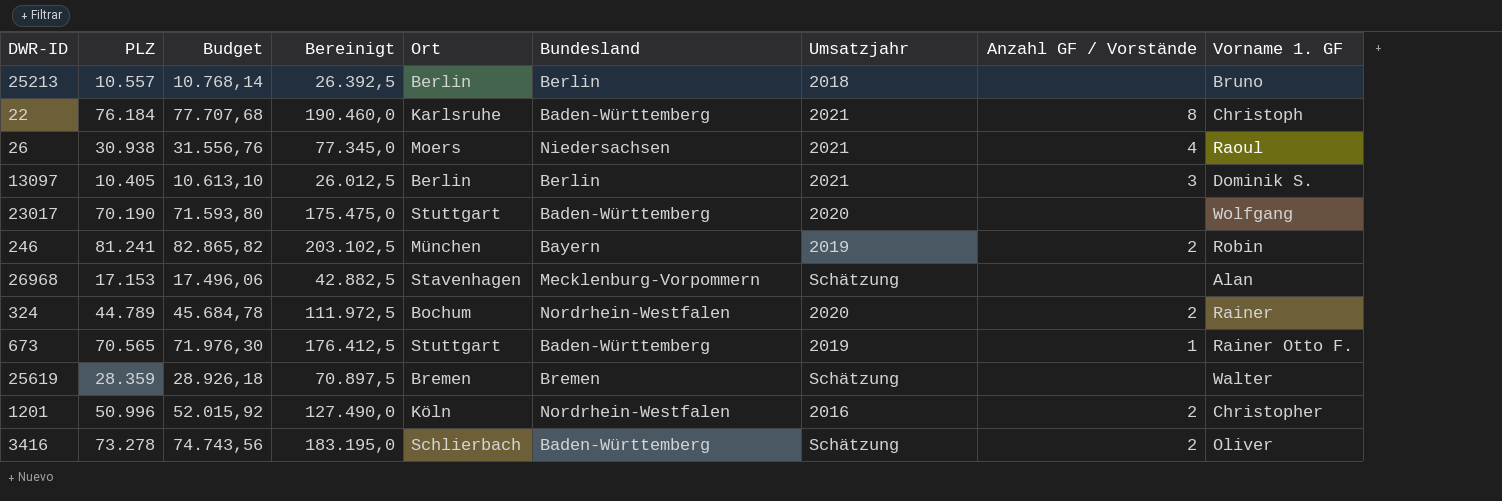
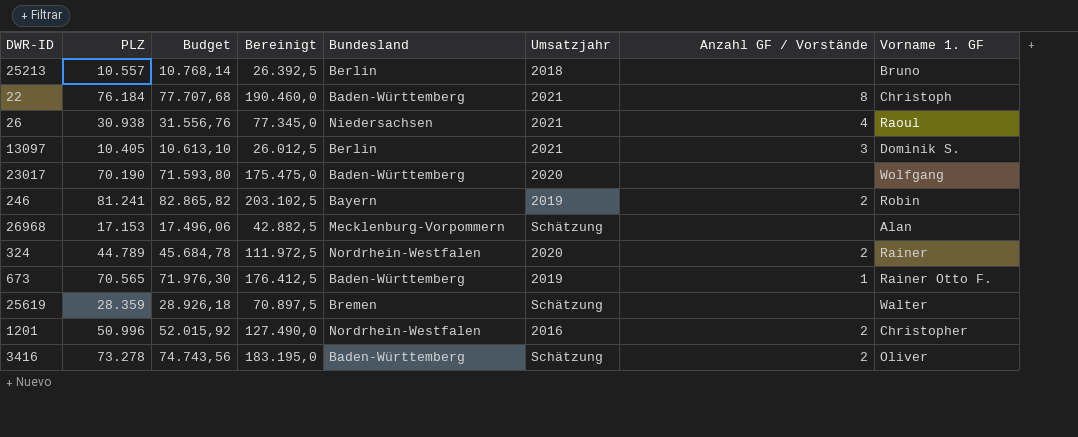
column Ort | position: 5 -> none

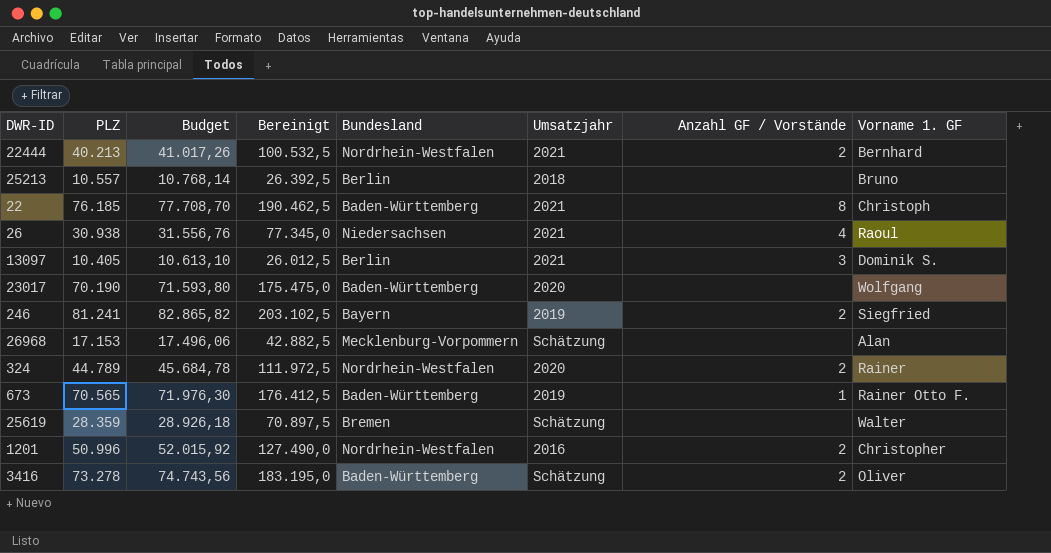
row 22444: none -> 40.213 | 41.017,26 | 100.532,5 | Nordrhein-Westfalen | 2021 | 2 | Bernhard
22 | PLZ: 76.184 -> 76.185
22 | Budget: 77.707,68 -> 77.708,70
22 | Bereinigt: 190.460,0 -> 190.462,5
246 | Vorname 1. GF: Robin -> Siegfried

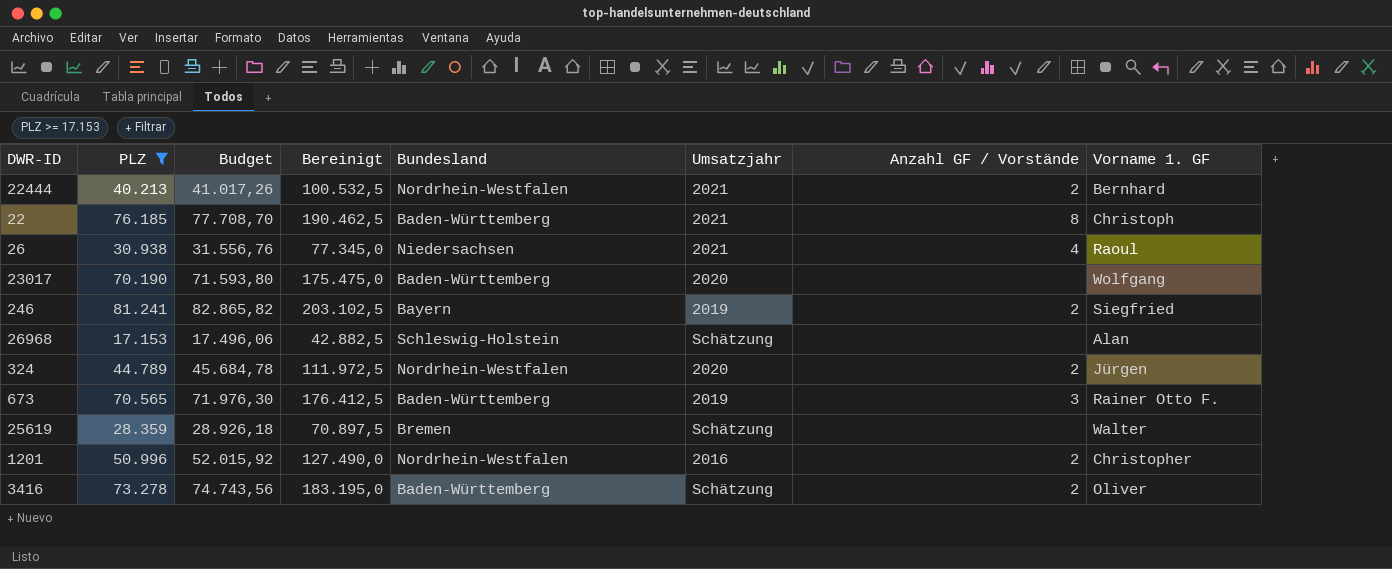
filter: none -> PLZ >= 17.153
26968 | Bundesland: Mecklenburg-Vorpommern -> Schleswig-Holstein
324 | Vorname 1. GF: Rainer -> Jürgen
673 | Anzahl GF / Vorstände: 1 -> 3

